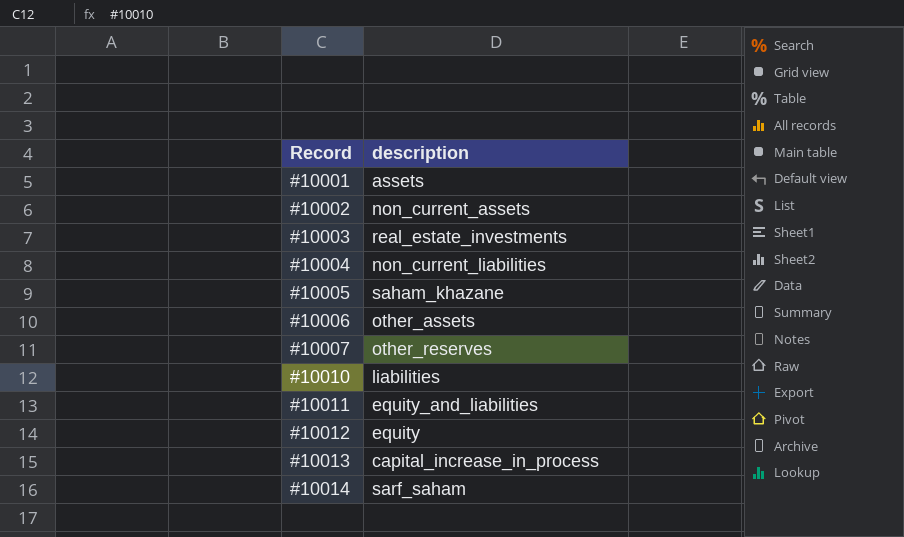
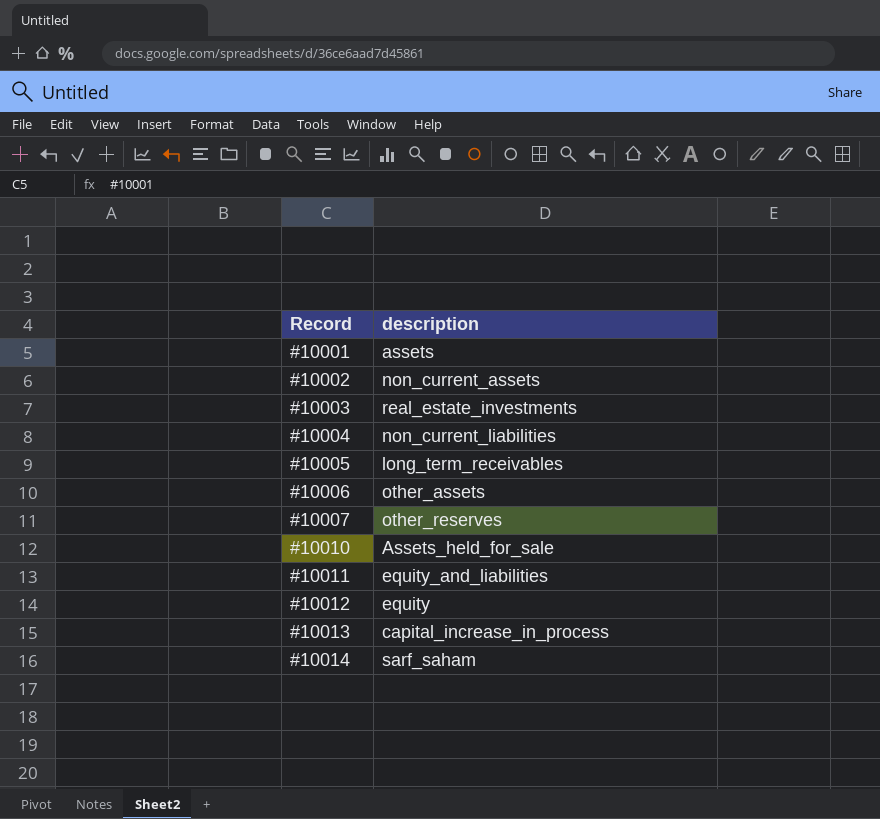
#10005 | description: saham_khazane -> long_term_receivables
#10010 | description: liabilities -> Assets_held_for_sale

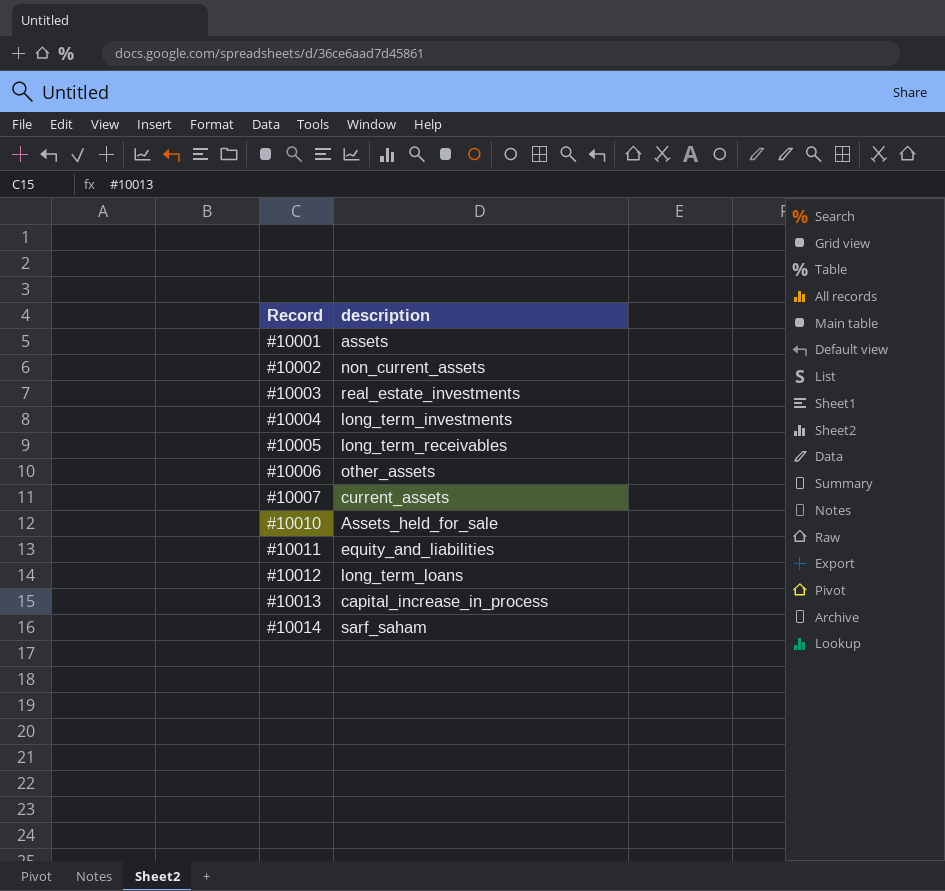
#10004 | description: non_current_liabilities -> long_term_investments
#10007 | description: other_reserves -> current_assets
#10012 | description: equity -> long_term_loans

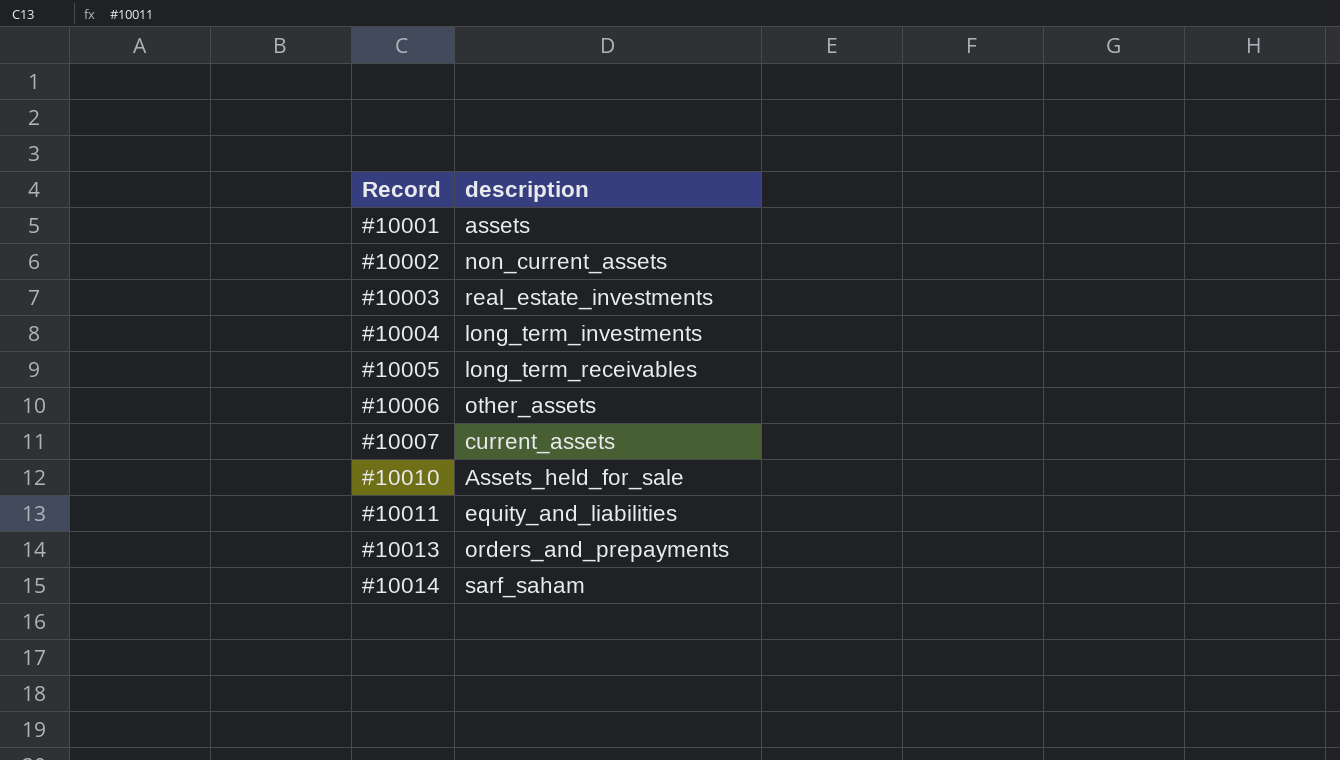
row #10012: long_term_loans -> none
#10013 | description: capital_increase_in_process -> orders_and_prepayments

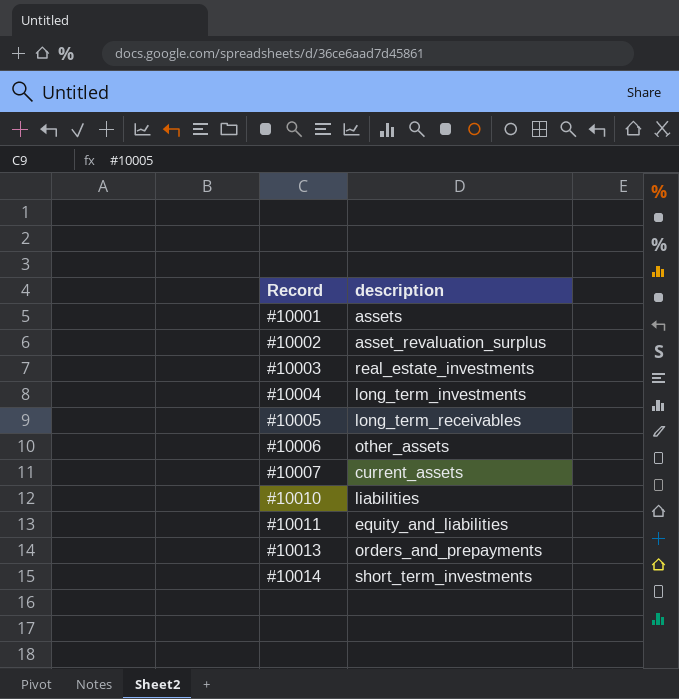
#10002 | description: non_current_assets -> asset_revaluation_surplus
#10010 | description: Assets_held_for_sale -> liabilities
#10014 | description: sarf_saham -> short_term_investments

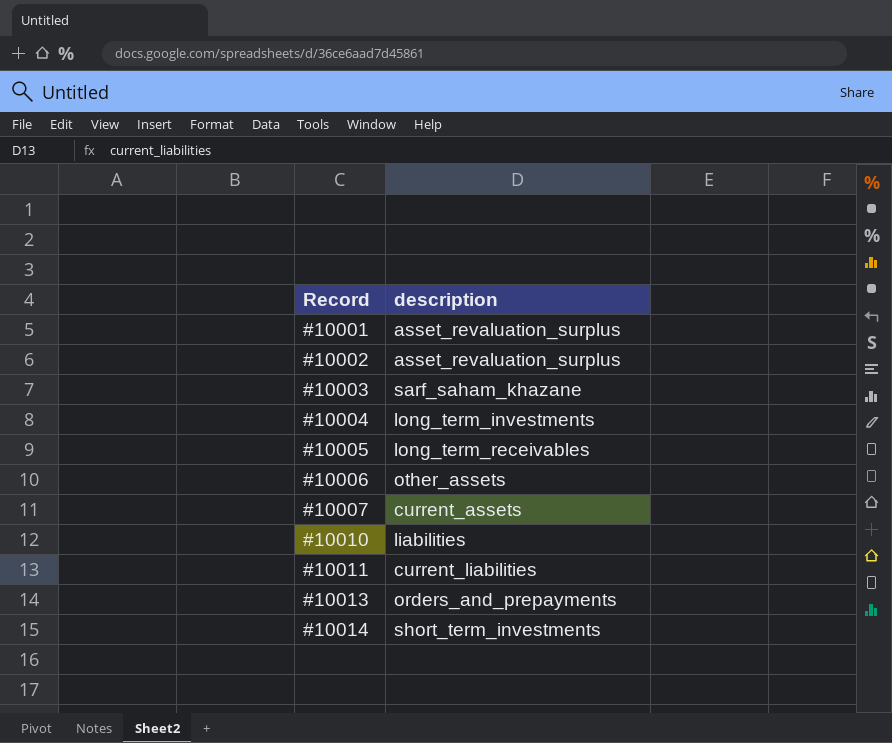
#10001 | description: assets -> asset_revaluation_surplus
#10003 | description: real_estate_investments -> sarf_saham_khazane
#10011 | description: equity_and_liabilities -> current_liabilities

